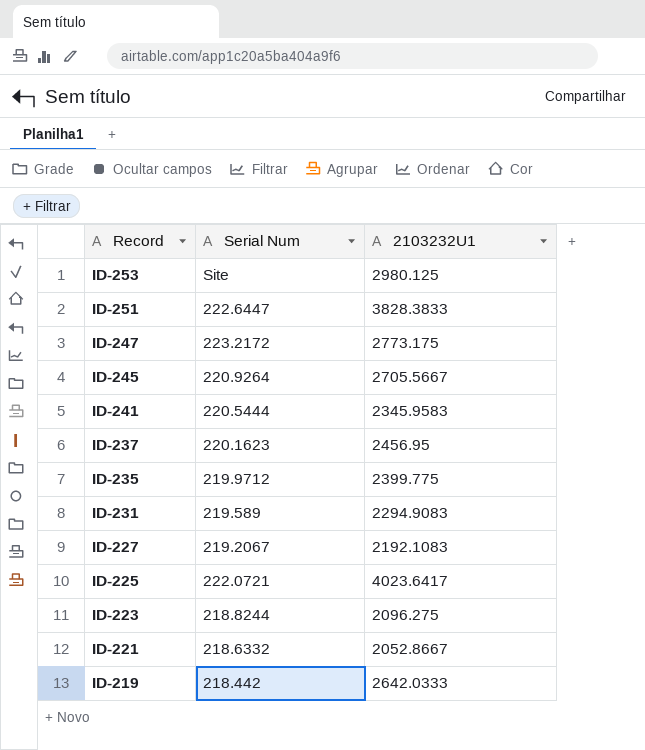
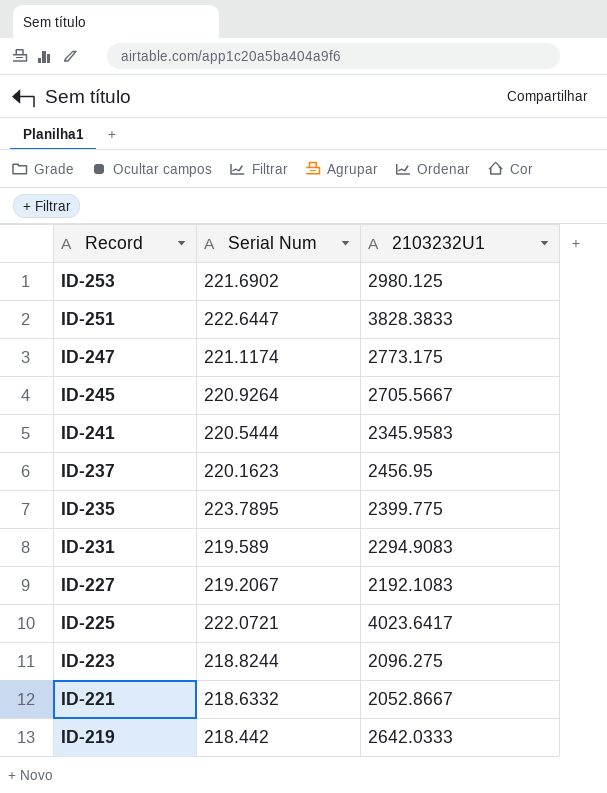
ID-253 | Serial Num: Site -> 221.6902
ID-247 | Serial Num: 223.2172 -> 221.1174
ID-235 | Serial Num: 219.9712 -> 223.7895

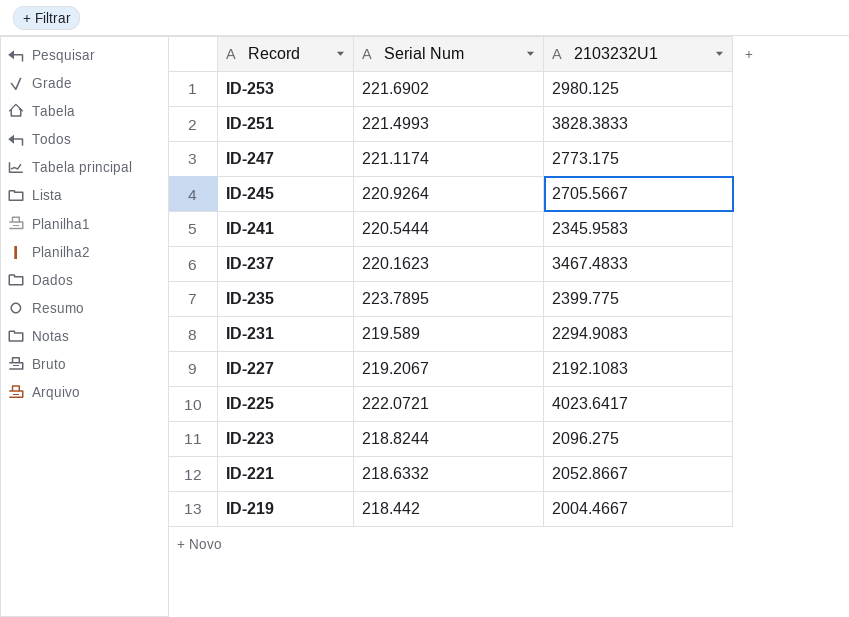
ID-251 | Serial Num: 222.6447 -> 221.4993
ID-237 | 2103232U1: 2456.95 -> 3467.4833
ID-219 | 2103232U1: 2642.0333 -> 2004.4667

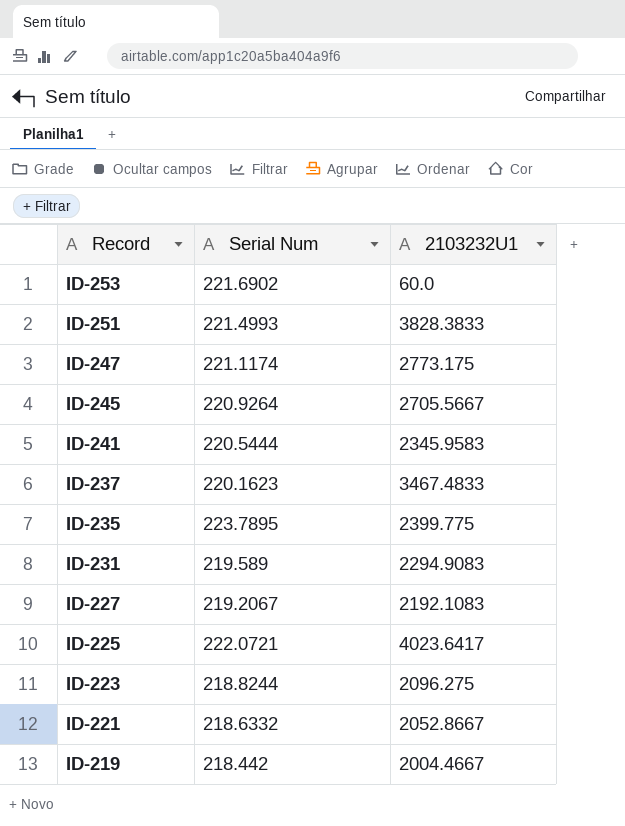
ID-253 | 2103232U1: 2980.125 -> 60.0

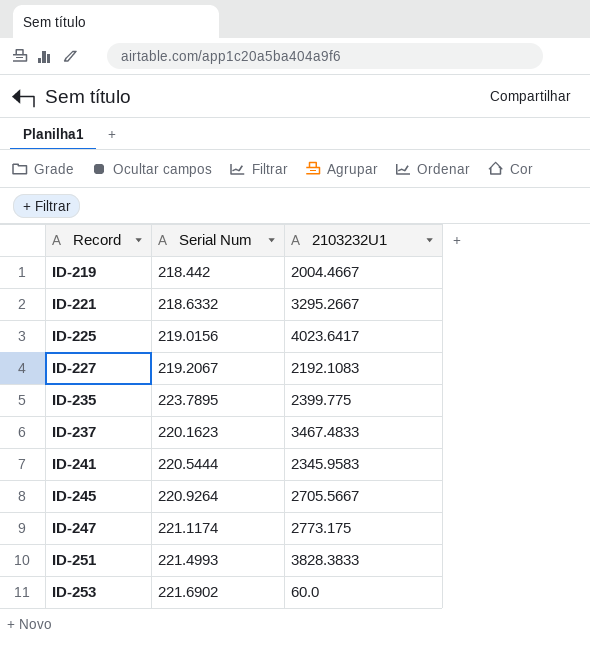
row order: Record descending -> Record ascending
row ID-231: 219.589 | 2294.9083 -> none
row ID-223: 218.8244 | 2096.275 -> none
ID-221 | 2103232U1: 2052.8667 -> 3295.2667
ID-225 | Serial Num: 222.0721 -> 219.0156

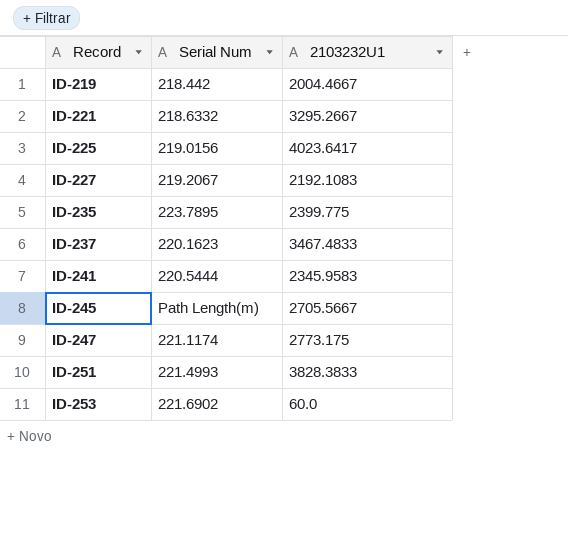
ID-245 | Serial Num: 220.9264 -> Path Length(m)

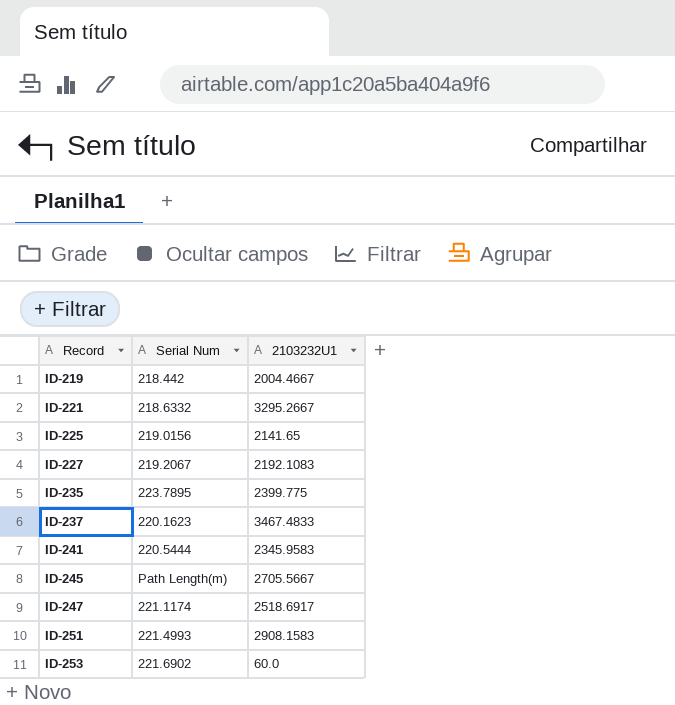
ID-225 | 2103232U1: 4023.6417 -> 2141.65
ID-247 | 2103232U1: 2773.175 -> 2518.6917
ID-251 | 2103232U1: 3828.3833 -> 2908.1583

